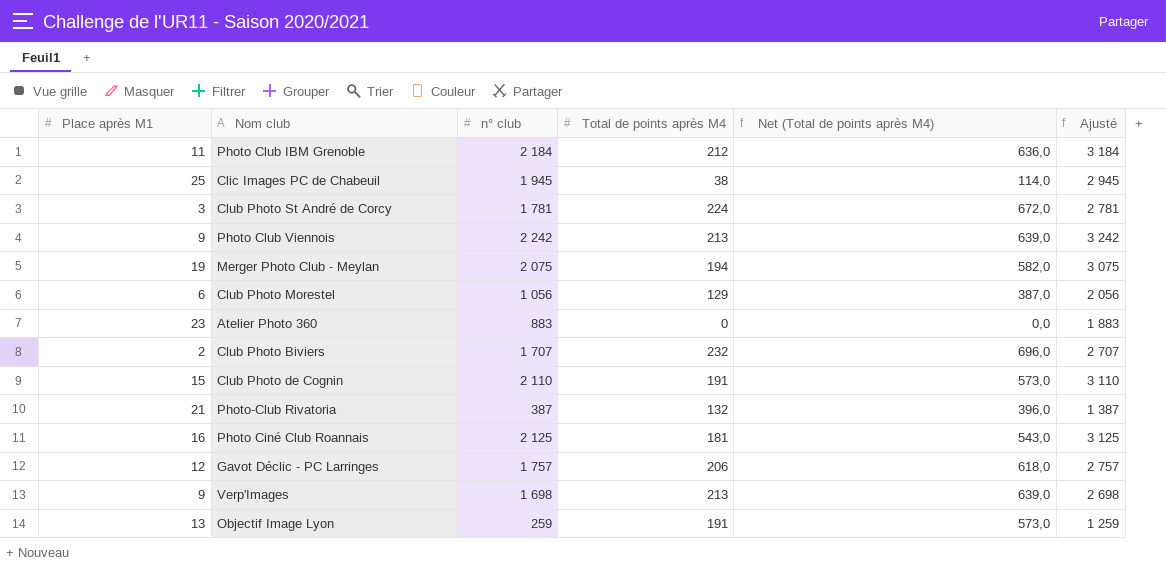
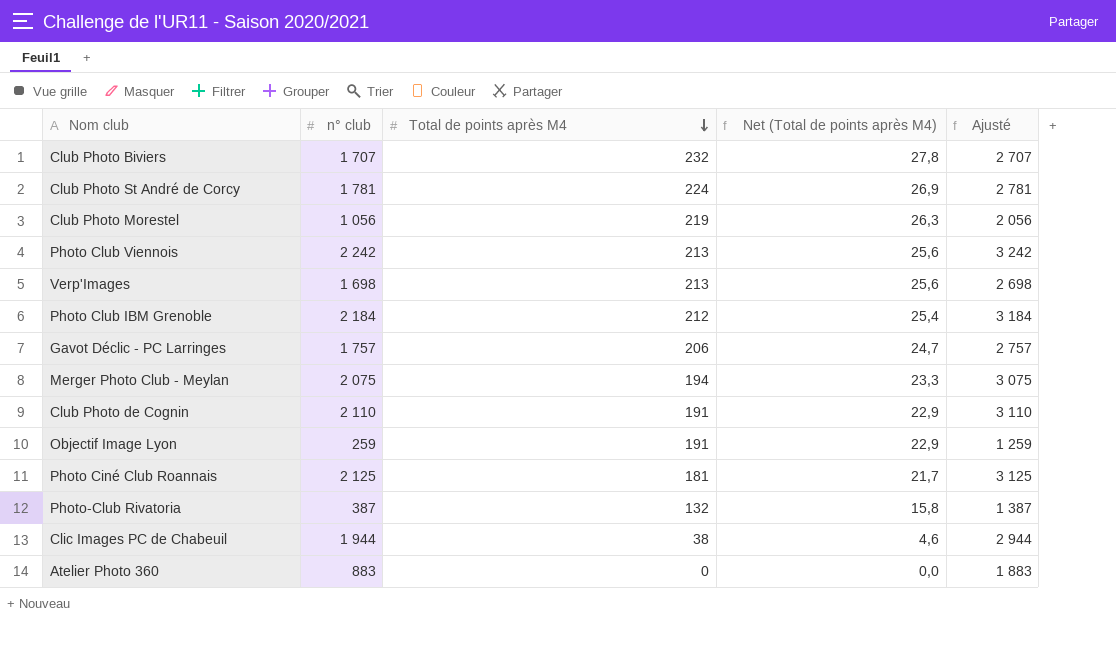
row order: none -> Total de points après M4 descending
column Place après M1 | position: 1 -> none
column Net (Total de points après M4) | formula: [Total de points après M4] * 3 -> [Total de points après M4] * 0,12
Club Photo Morestel | Total de points après M4: 129 -> 219
Clic Images PC de Chabeuil | n° club: 1 945 -> 1 944
Clic Images PC de Chabeuil | Ajusté: 2 945 -> 2 944

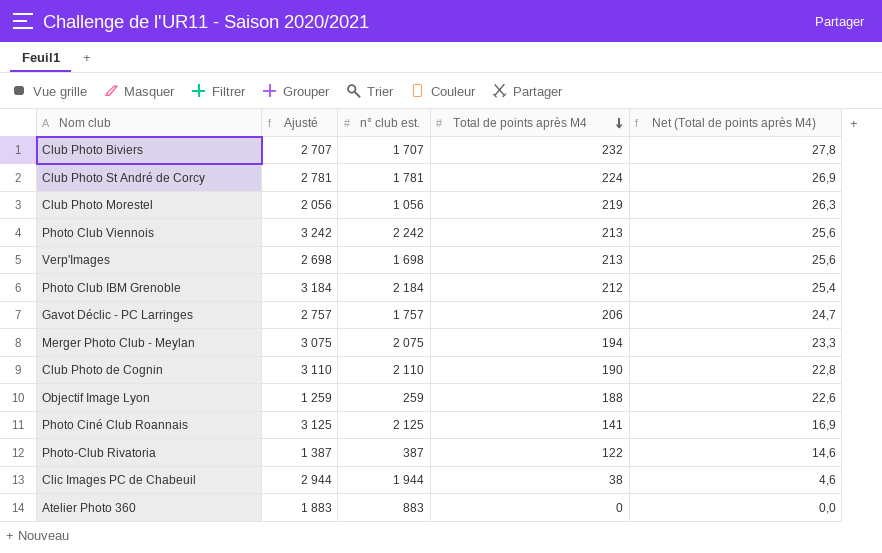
column Ajusté | position: 5 -> 2
column name: n° club -> n° club est.
Club Photo de Cognin | Total de points après M4: 191 -> 190
Club Photo de Cognin | Net (Total de points après M4): 22,9 -> 22,8
Objectif Image Lyon | Total de points après M4: 191 -> 188
Objectif Image Lyon | Net (Total de points après M4): 22,9 -> 22,6
Photo Ciné Club Roannais | Total de points après M4: 181 -> 141
Photo Ciné Club Roannais | Net (Total de points après M4): 21,7 -> 16,9
Photo-Club Rivatoria | Total de points après M4: 132 -> 122
Photo-Club Rivatoria | Net (Total de points après M4): 15,8 -> 14,6

